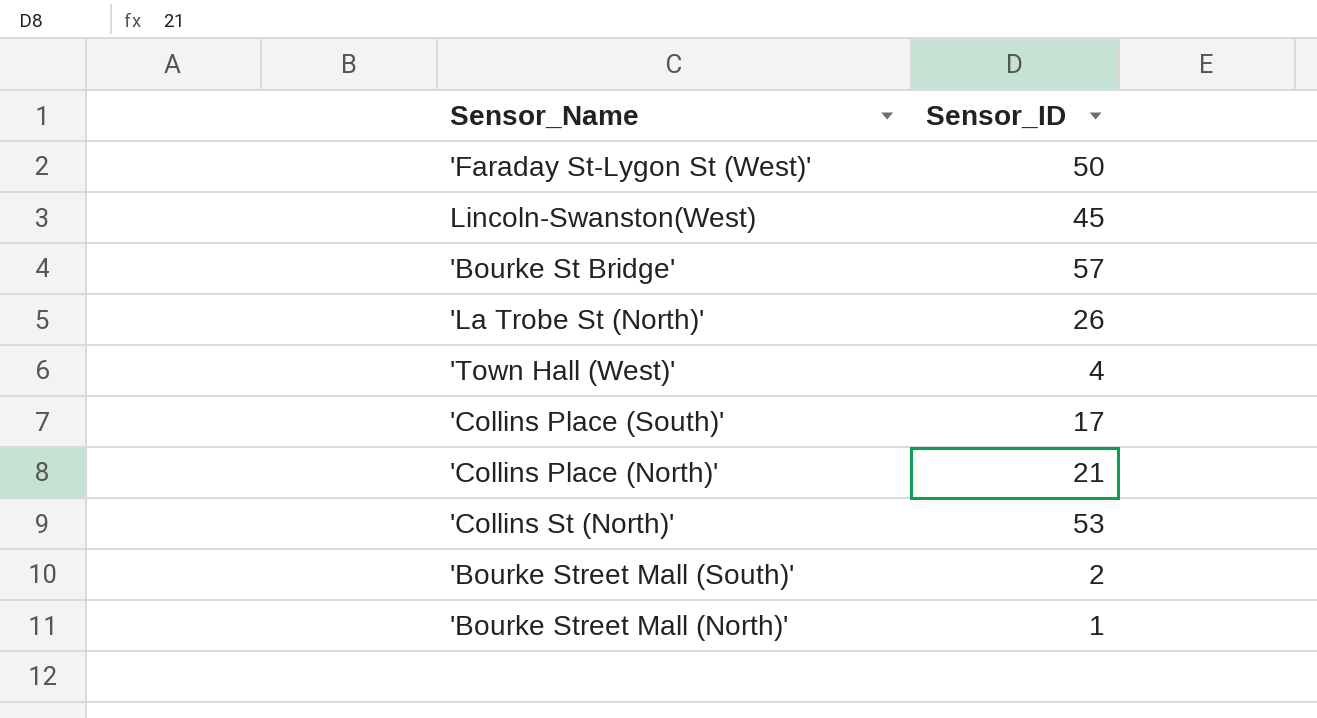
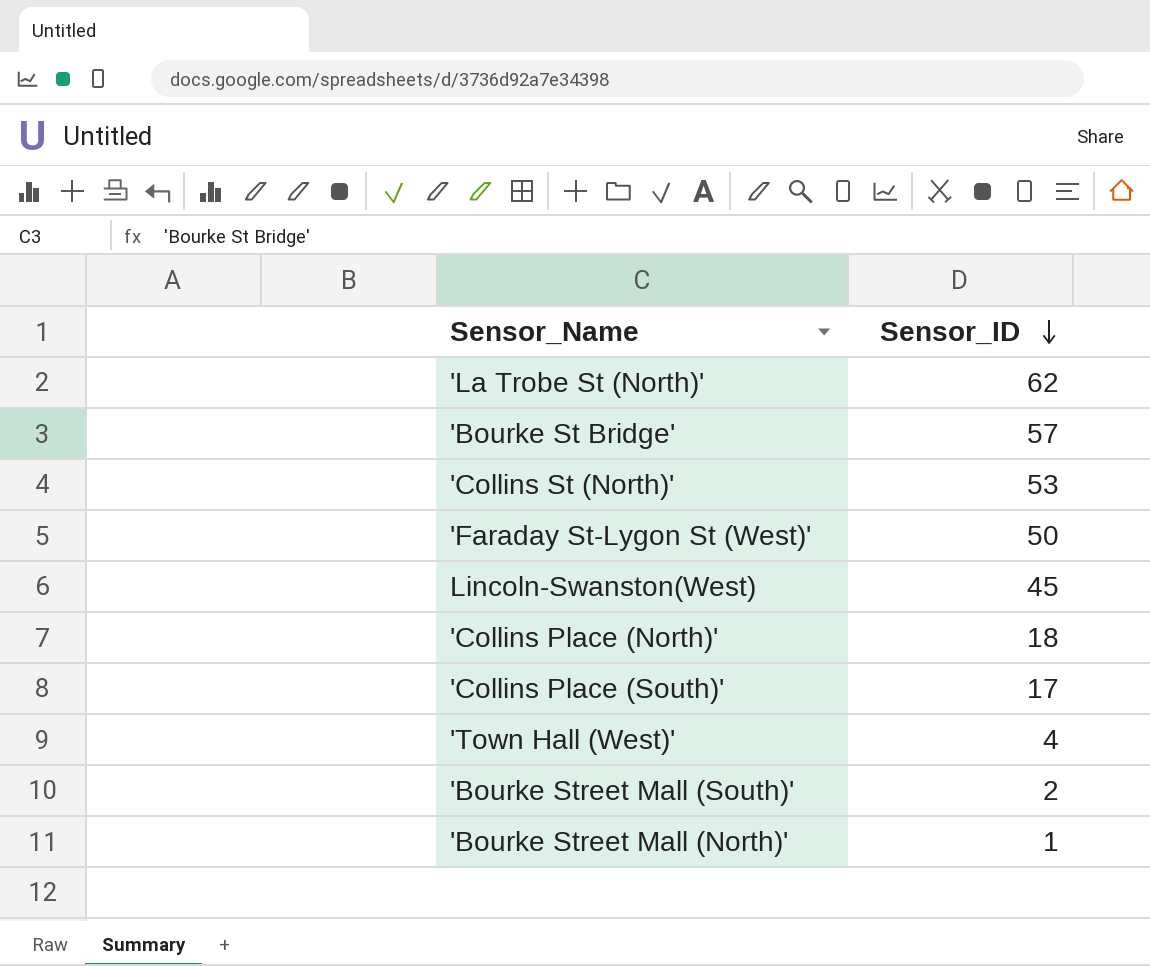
row order: none -> Sensor_ID descending
'La Trobe St (North)' | Sensor_ID: 26 -> 62
'Collins Place (North)' | Sensor_ID: 21 -> 18

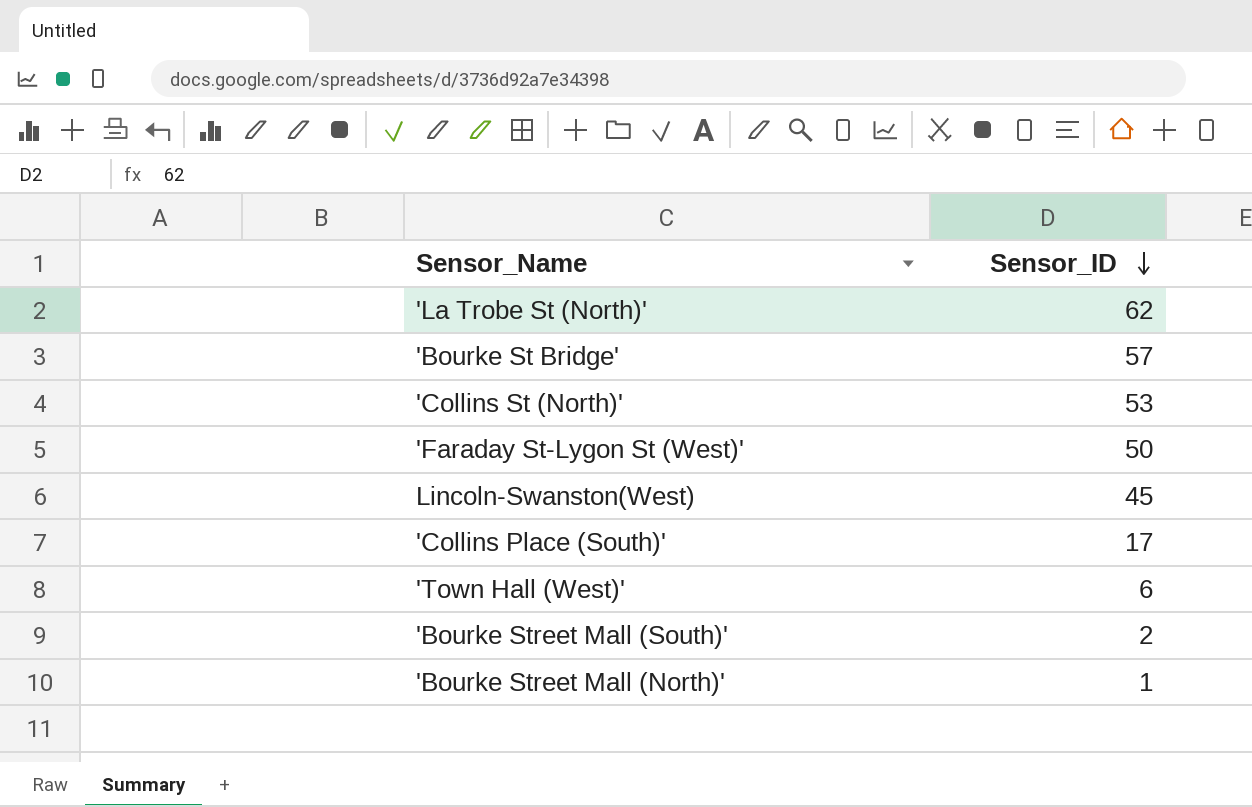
row 'Collins Place (North)': 18 -> none
'Town Hall (West)' | Sensor_ID: 4 -> 6

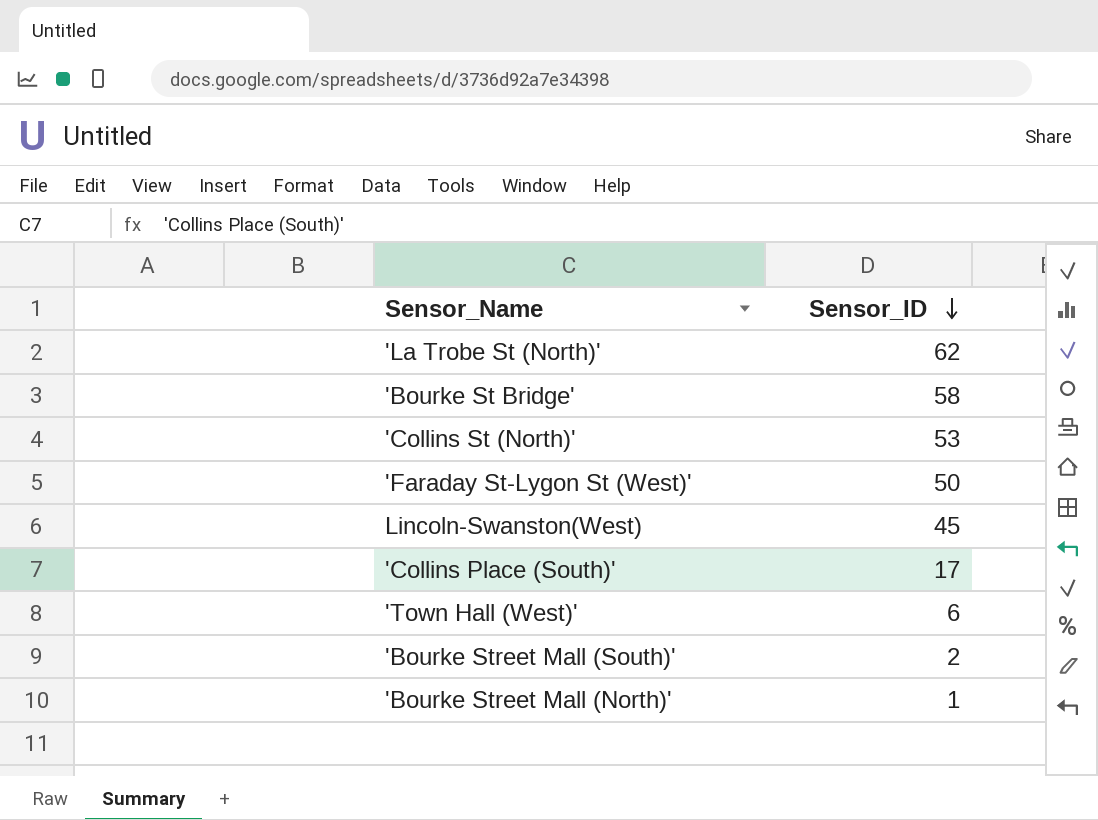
'Bourke St Bridge' | Sensor_ID: 57 -> 58

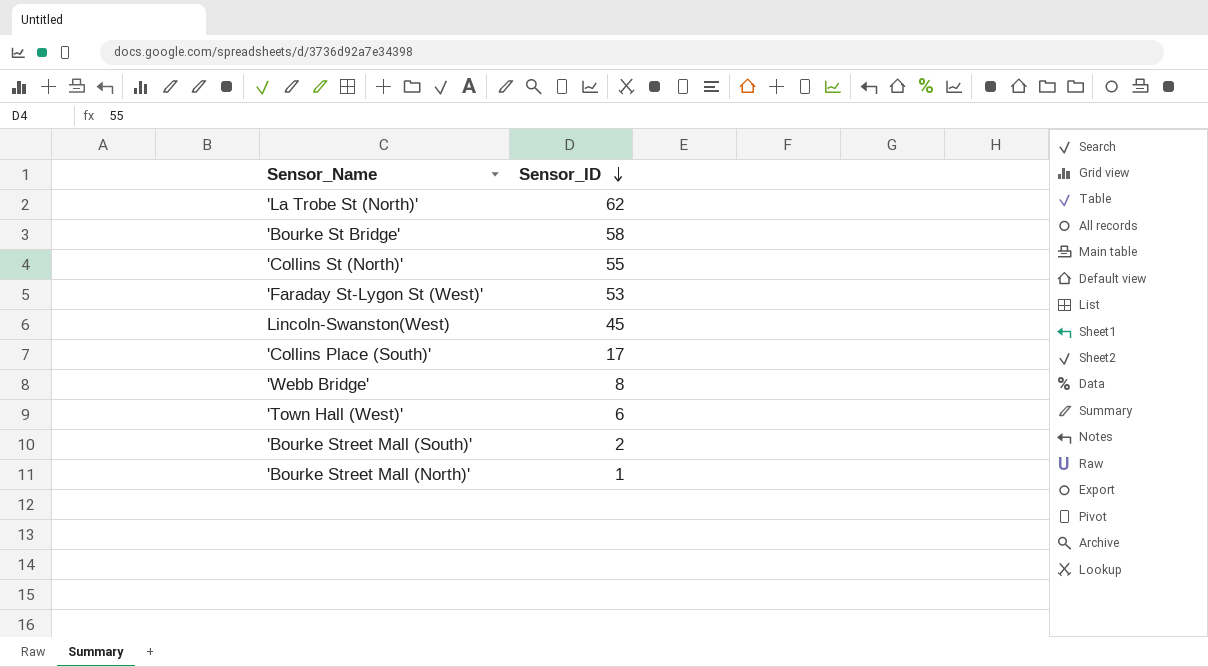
'Collins St (North)' | Sensor_ID: 53 -> 55
'Faraday St-Lygon St (West)' | Sensor_ID: 50 -> 53
row 'Webb Bridge': none -> 8

